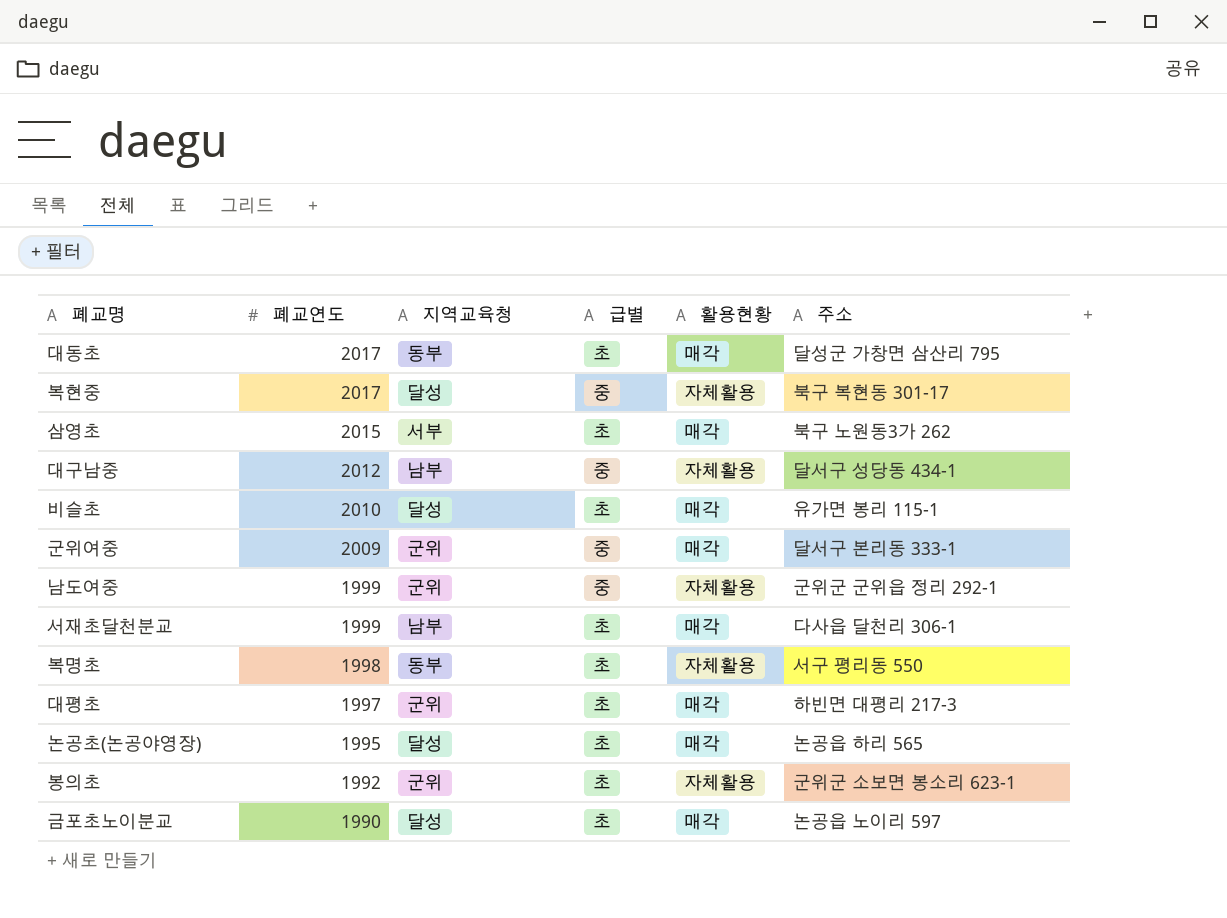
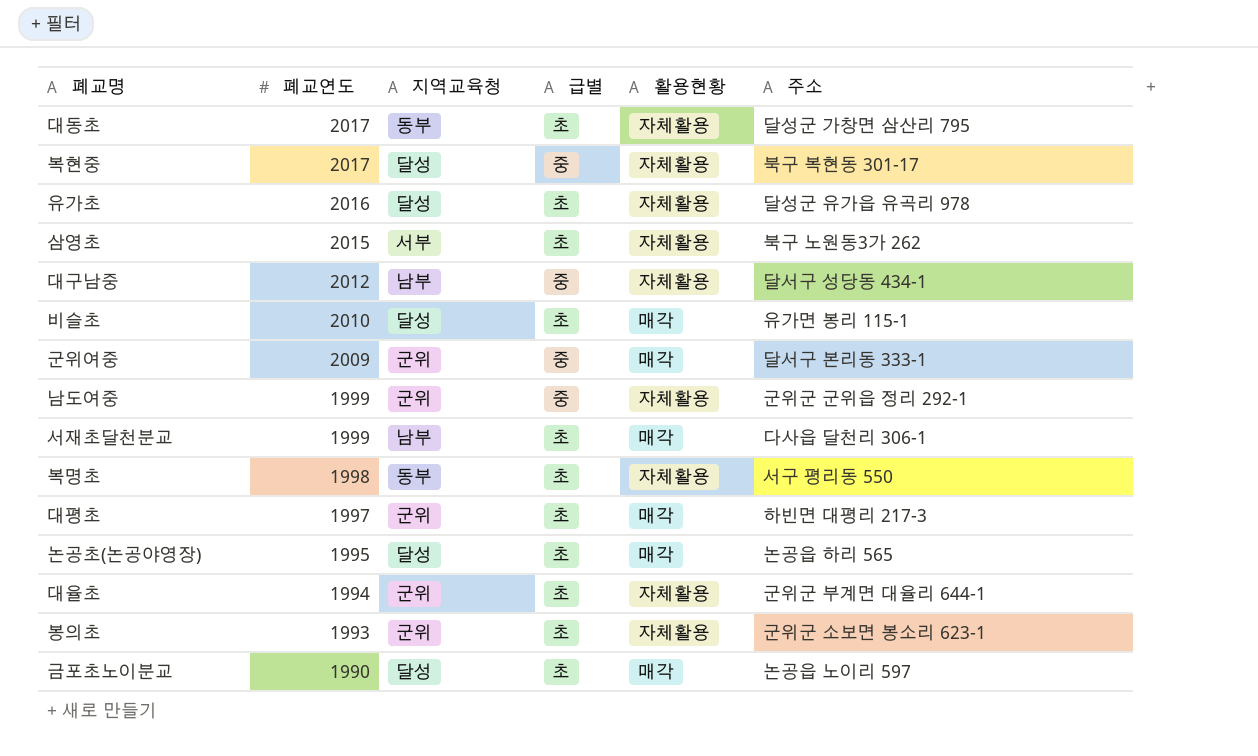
대동초 | 활용현황: 매각 -> 자체활용
row 유가초: none -> 2016 | 달성 | 초 | 자체활용 | 달성군 유가읍 유곡리 978
삼영초 | 활용현황: 매각 -> 자체활용
row 대율초: none -> 1994 | 군위 | 초 | 자체활용 | 군위군 부계면 대율리 644-1
봉의초 | 폐교연도: 1992 -> 1993

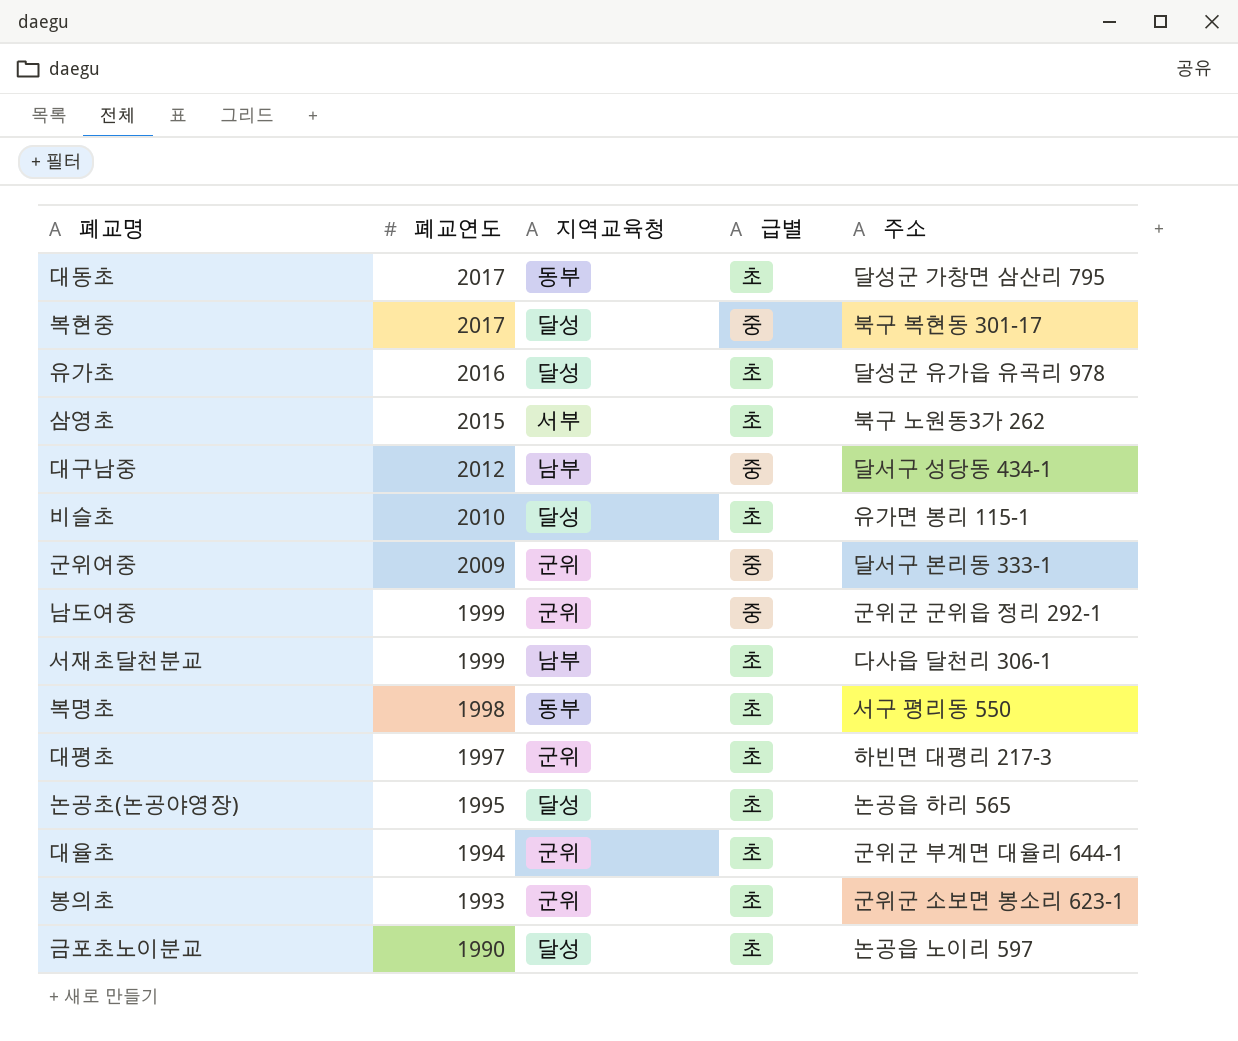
column 활용현황 | position: 5 -> none

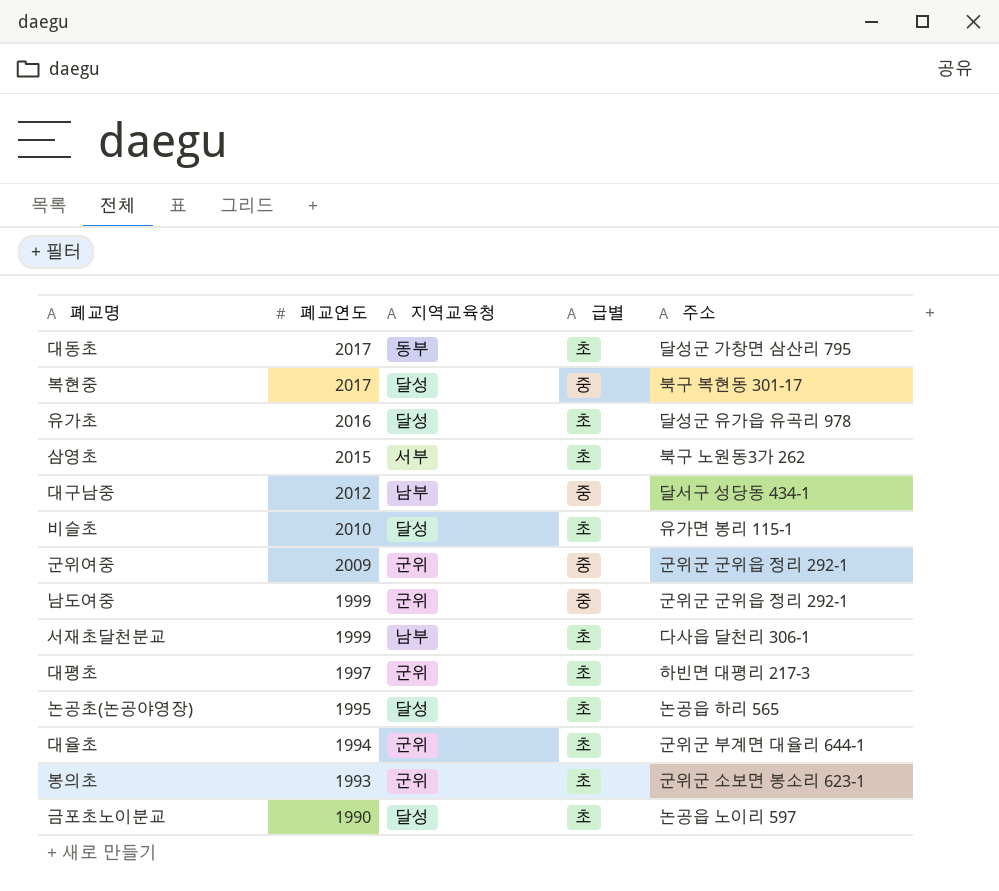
row 복명초: 1998 | 동부 | 초 | 서구 평리동 550 -> none
군위여중 | 주소: 달서구 본리동 333-1 -> 군위군 군위읍 정리 292-1

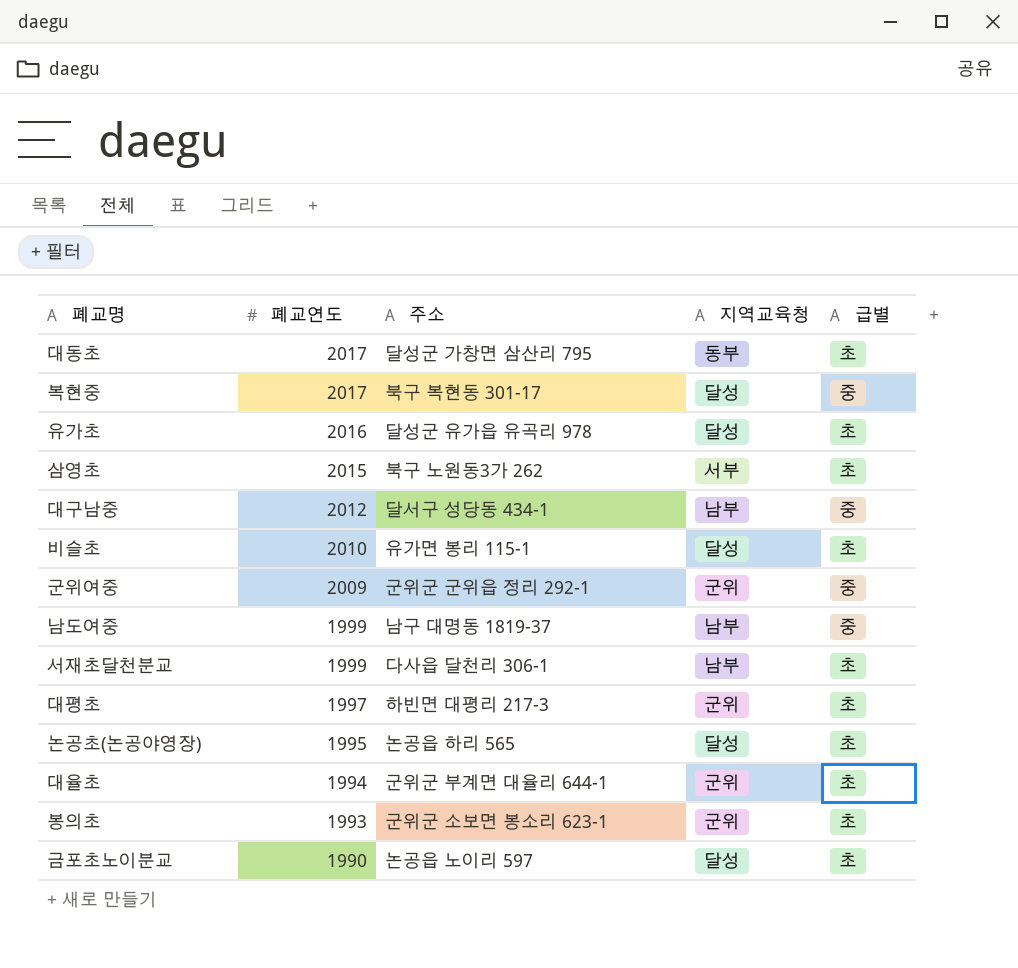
column 주소 | position: 5 -> 3
남도여중 | 주소: 군위군 군위읍 정리 292-1 -> 남구 대명동 1819-37
남도여중 | 지역교육청: 군위 -> 남부

